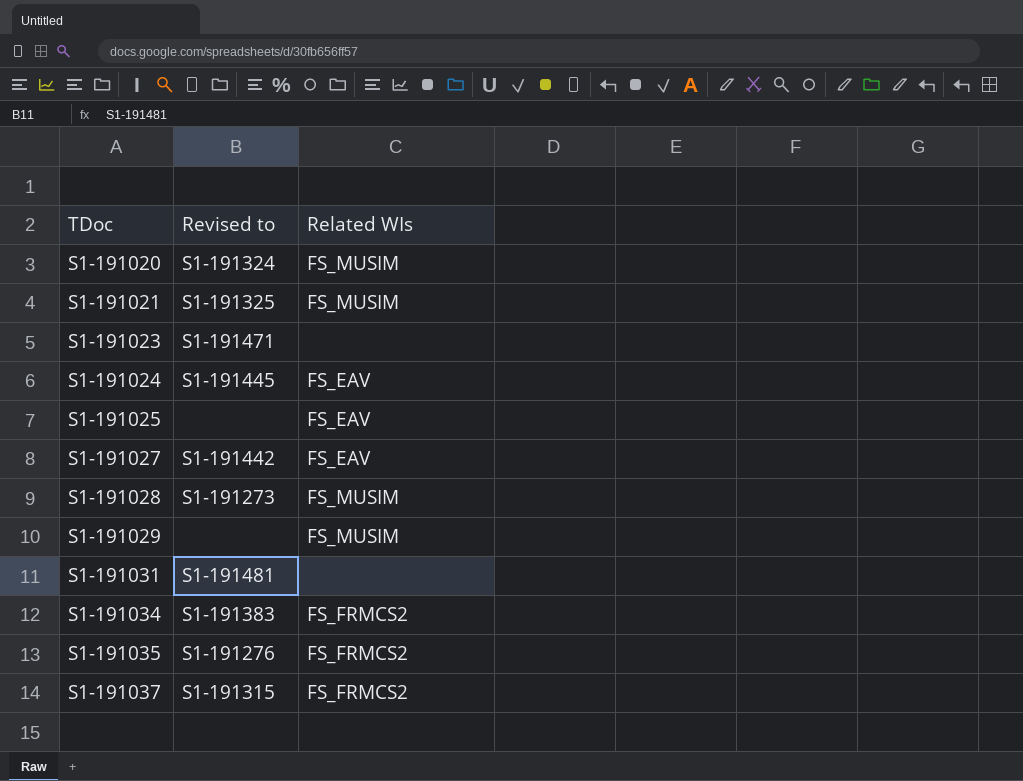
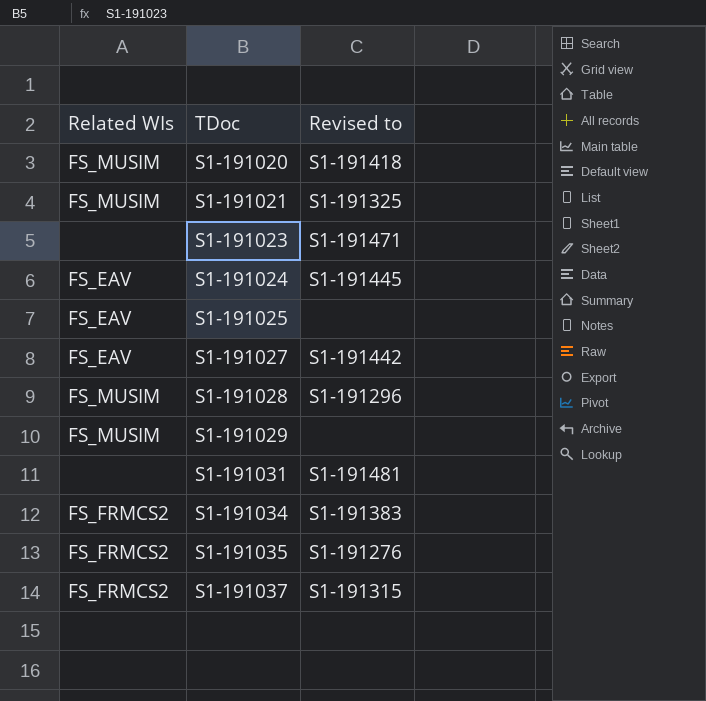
column Related WIs | position: 3 -> 1
S1-191020 | Revised to: S1-191324 -> S1-191418
S1-191028 | Revised to: S1-191273 -> S1-191296

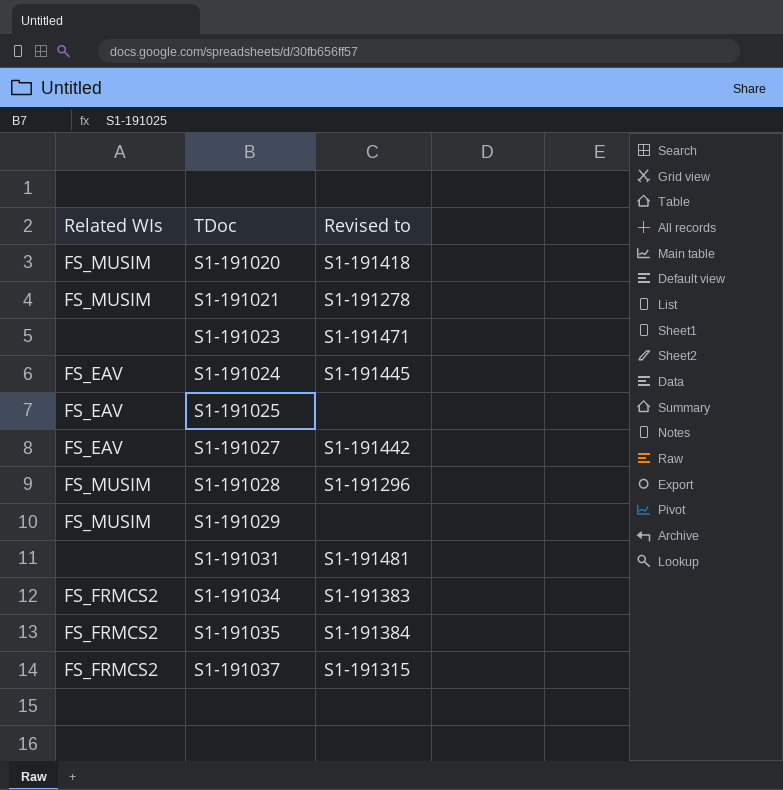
S1-191021 | Revised to: S1-191325 -> S1-191278
S1-191035 | Revised to: S1-191276 -> S1-191384

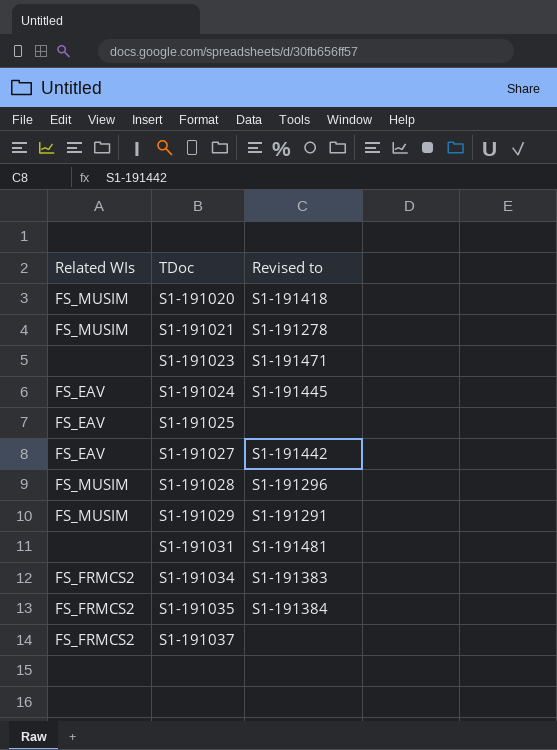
S1-191029 | Revised to: none -> S1-191291
S1-191037 | Revised to: S1-191315 -> none

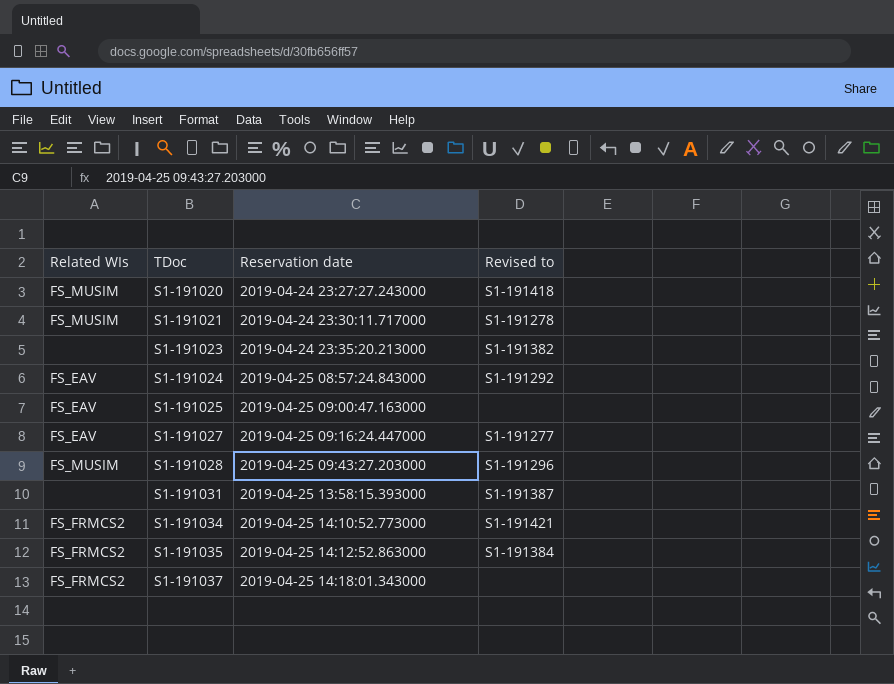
column Reservation date | position: none -> 3
row S1-191029: FS_MUSIM | S1-191291 -> none
S1-191023 | Revised to: S1-191471 -> S1-191382
S1-191024 | Revised to: S1-191445 -> S1-191292
S1-191027 | Revised to: S1-191442 -> S1-191277
S1-191031 | Revised to: S1-191481 -> S1-191387
S1-191034 | Revised to: S1-191383 -> S1-191421

